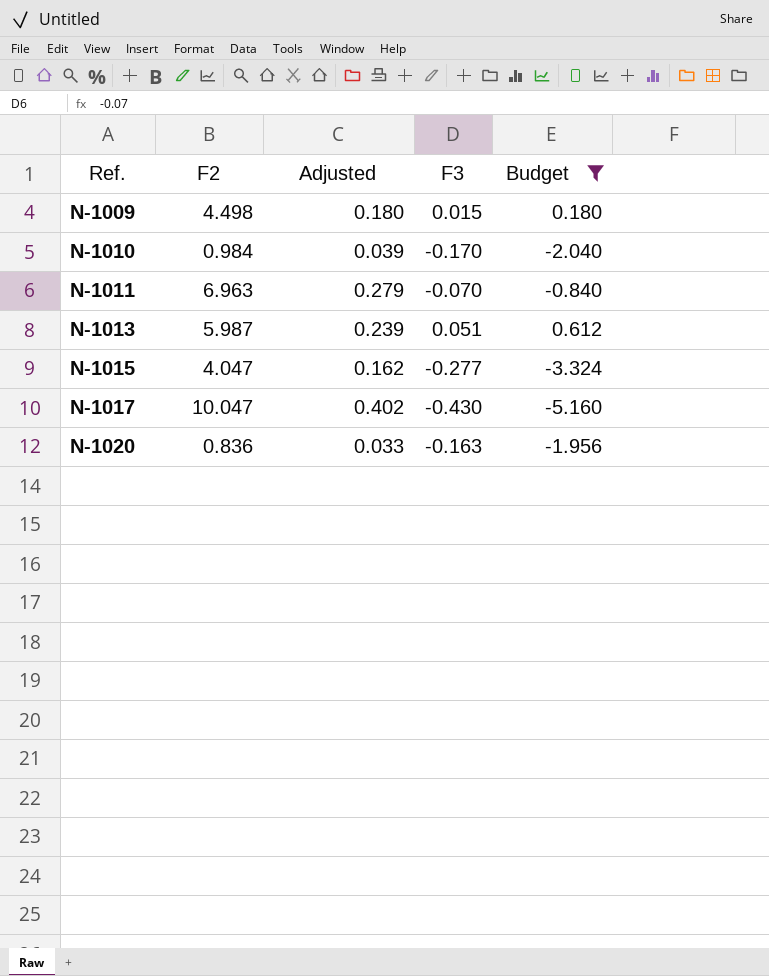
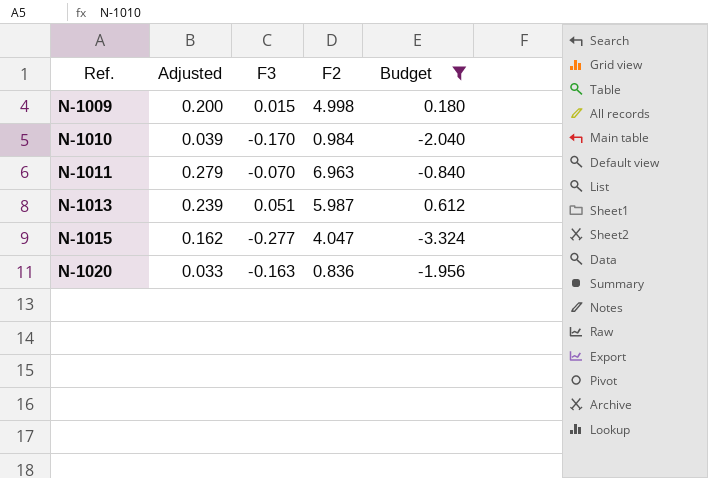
column F2 | position: 2 -> 4
row N-1017: 10.047 | 0.402 | -0.430 | -5.160 -> none
N-1009 | Adjusted: 0.180 -> 0.200
N-1009 | F2: 4.498 -> 4.998

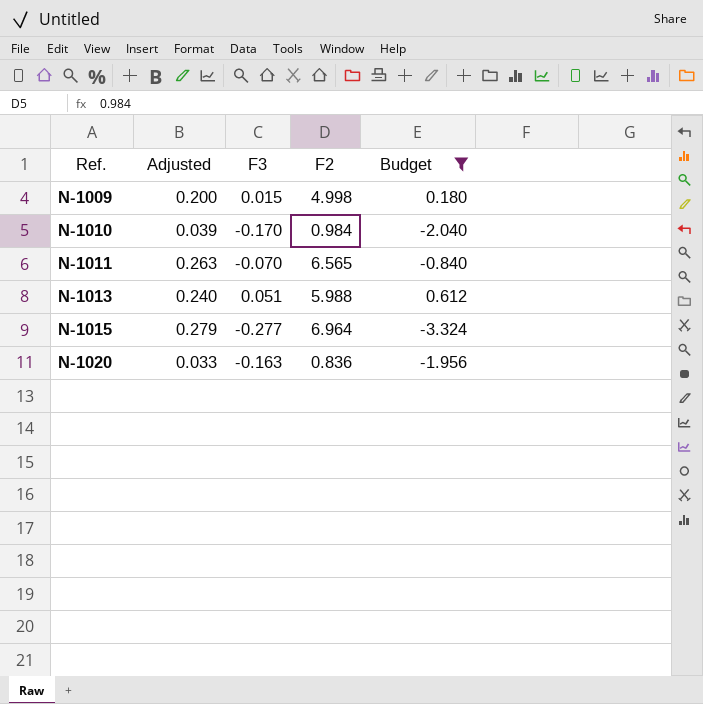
N-1011 | Adjusted: 0.279 -> 0.263
N-1011 | F2: 6.963 -> 6.565
N-1013 | Adjusted: 0.239 -> 0.240
N-1013 | F2: 5.987 -> 5.988
N-1015 | Adjusted: 0.162 -> 0.279
N-1015 | F2: 4.047 -> 6.964

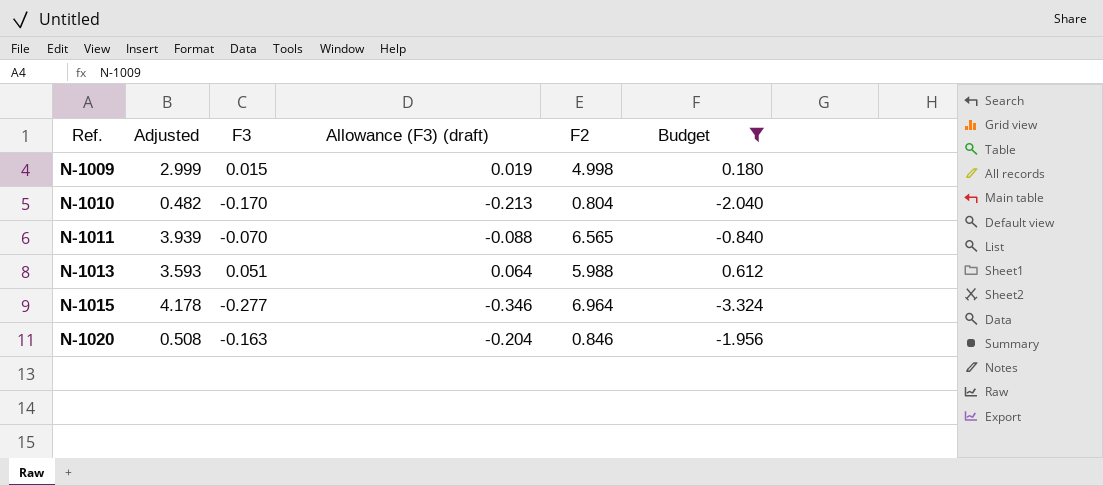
column Adjusted | formula: [F2] * 0.04 -> [F2] * 0.6
column Allowance (F3) (draft) | formula: none -> [F3] * 1.25
N-1010 | F2: 0.984 -> 0.804
N-1020 | F2: 0.836 -> 0.846

